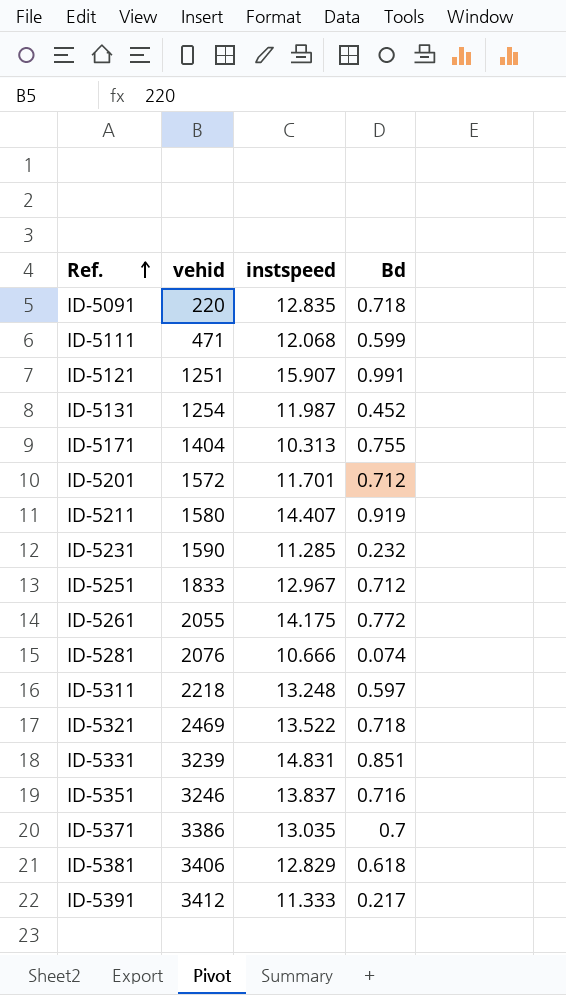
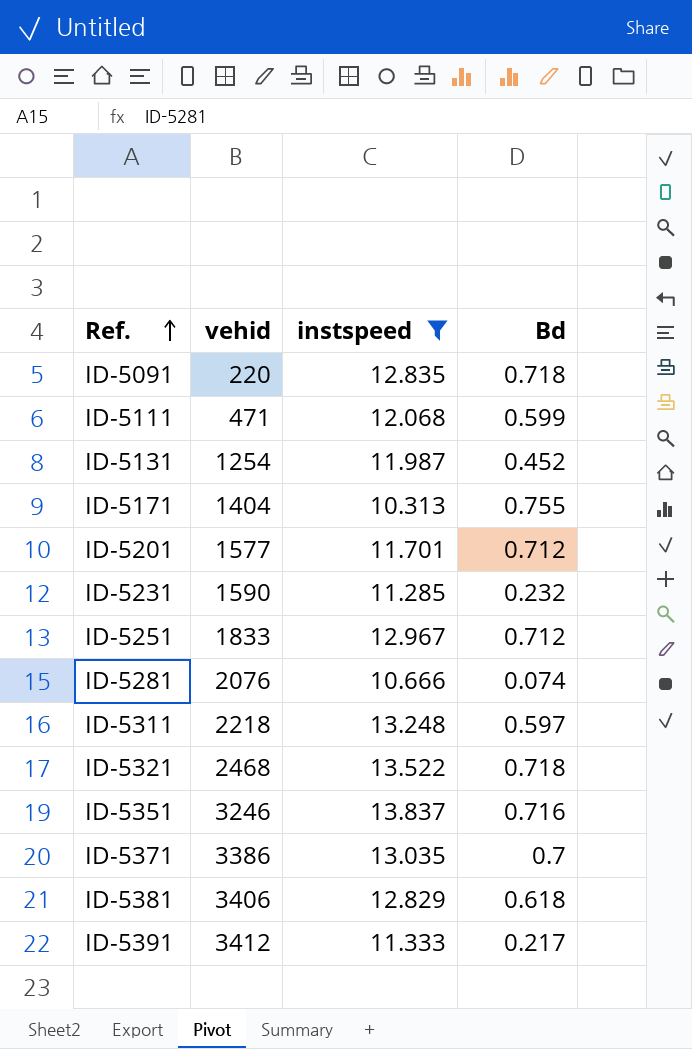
filter: none -> instspeed <= 13.837
ID-5201 | vehid: 1572 -> 1577
ID-5321 | vehid: 2469 -> 2468

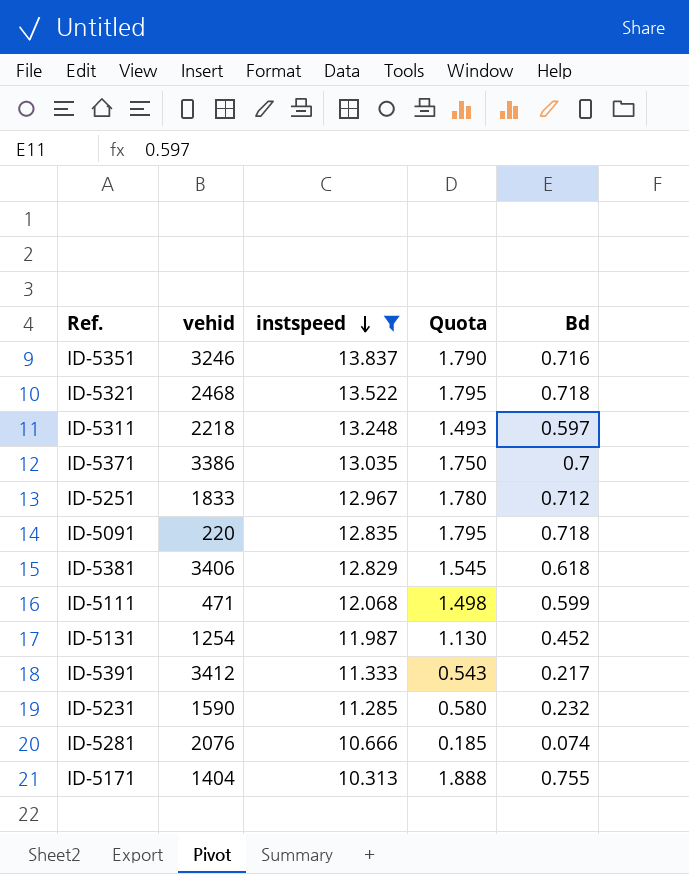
row order: Ref. ascending -> instspeed descending
column Quota | formula: none -> [Bd] * 2.5
row ID-5201: 1577 | 11.701 | 0.712 -> none

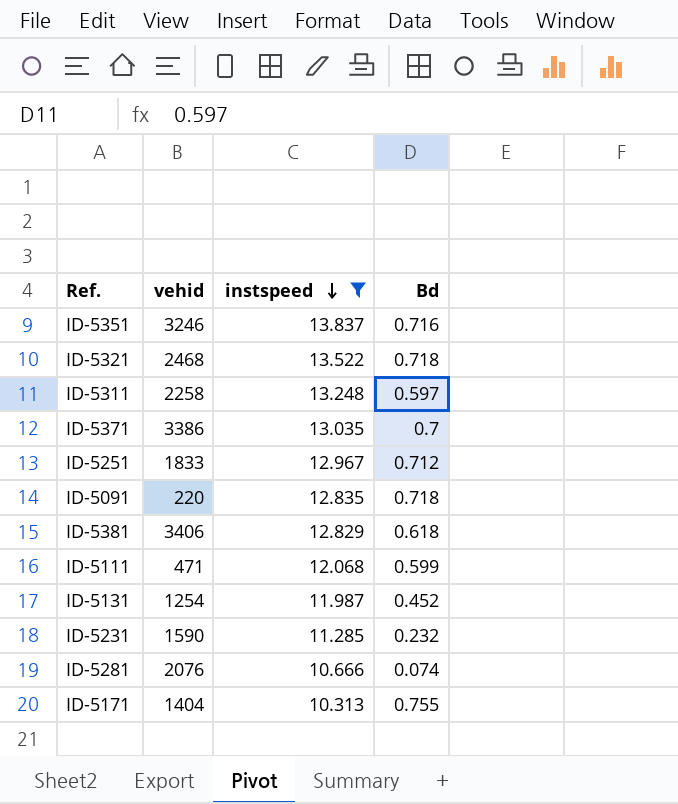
column Quota | formula: [Bd] * 2.5 -> none
row ID-5391: 3412 | 11.333 | 0.543 | 0.217 -> none
ID-5311 | vehid: 2218 -> 2258

